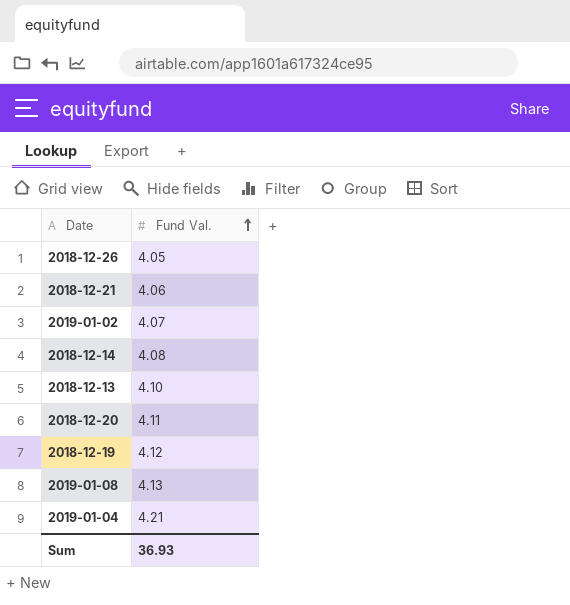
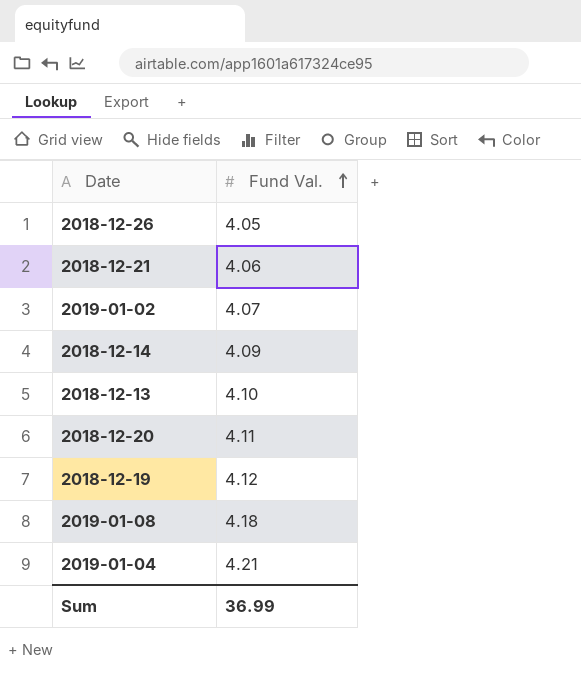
2018-12-14 | Fund Val.: 4.08 -> 4.09
2019-01-08 | Fund Val.: 4.13 -> 4.18
Sum | Fund Val.: 36.93 -> 36.99

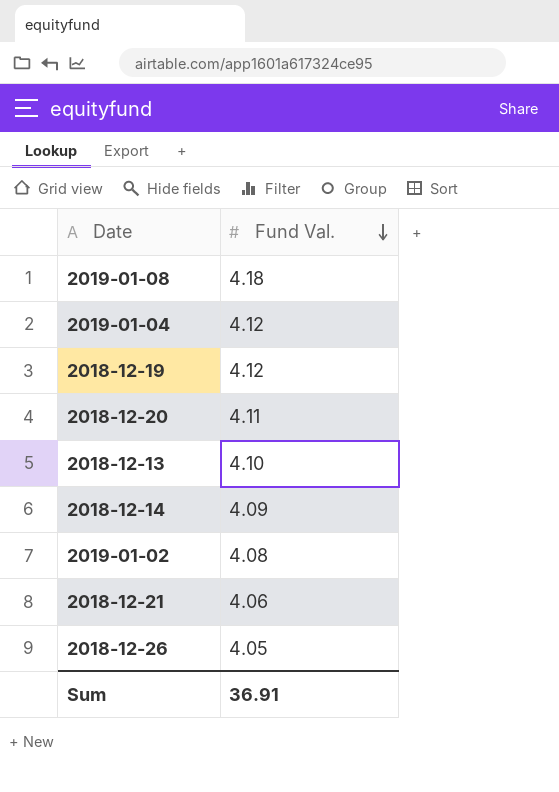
row order: Fund Val. ascending -> Fund Val. descending
2019-01-04 | Fund Val.: 4.21 -> 4.12
2019-01-02 | Fund Val.: 4.07 -> 4.08
Sum | Fund Val.: 36.99 -> 36.91

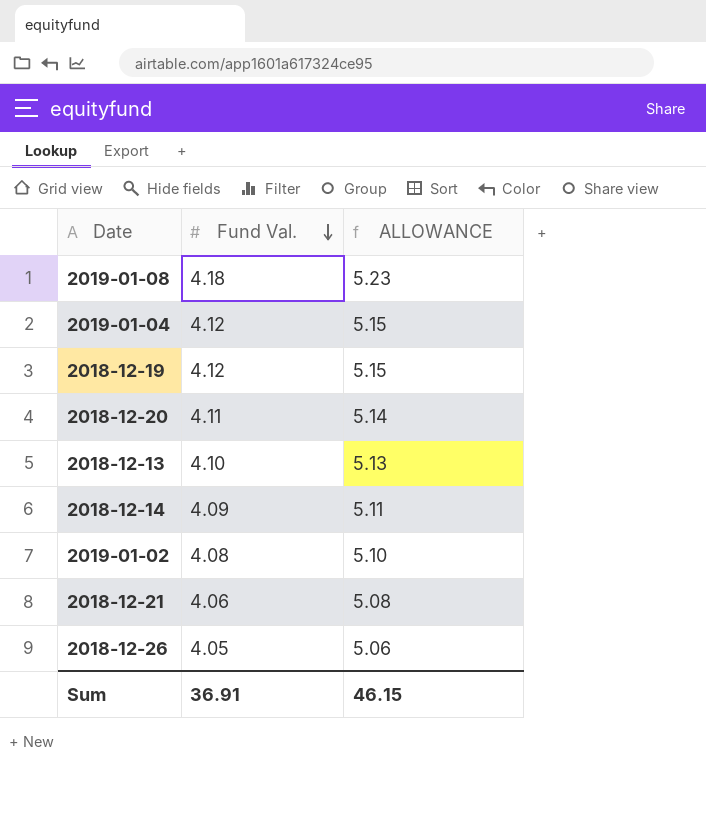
column ALLOWANCE | formula: none -> [Fund Val.] * 1.25

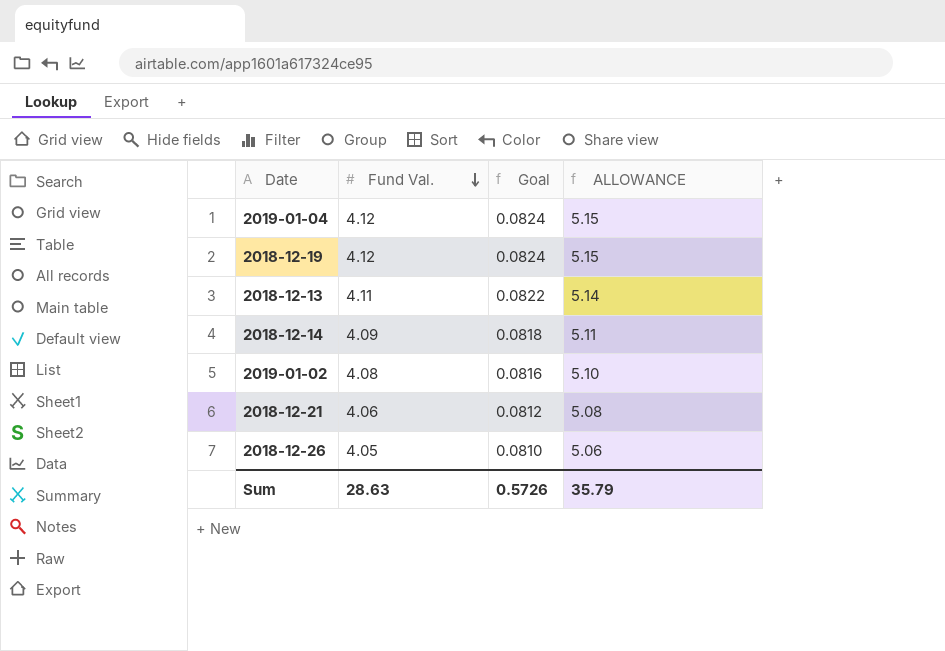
column Goal | formula: none -> [Fund Val.] * 0.02
row 2019-01-08: 4.18 | 5.23 -> none
row 2018-12-20: 4.11 | 5.14 -> none
2018-12-13 | Fund Val.: 4.10 -> 4.11
2018-12-13 | ALLOWANCE: 5.13 -> 5.14
Sum | Fund Val.: 36.91 -> 28.63
Sum | ALLOWANCE: 46.15 -> 35.79

